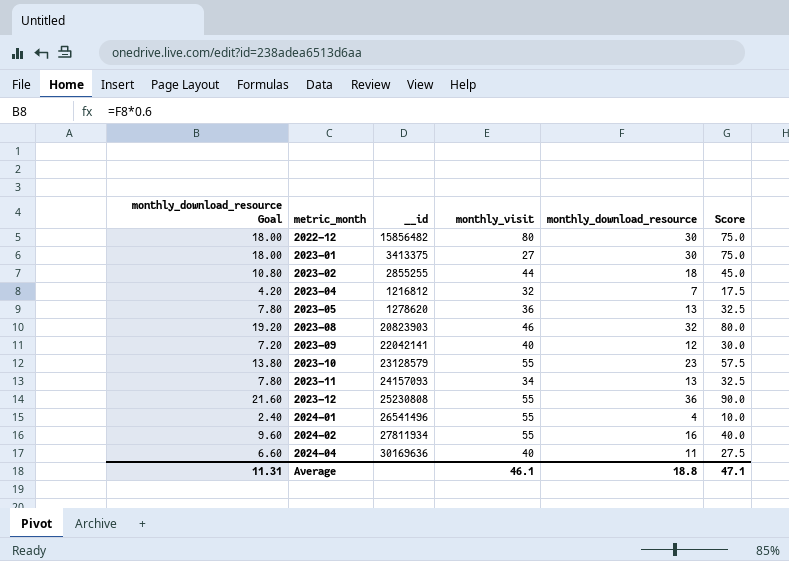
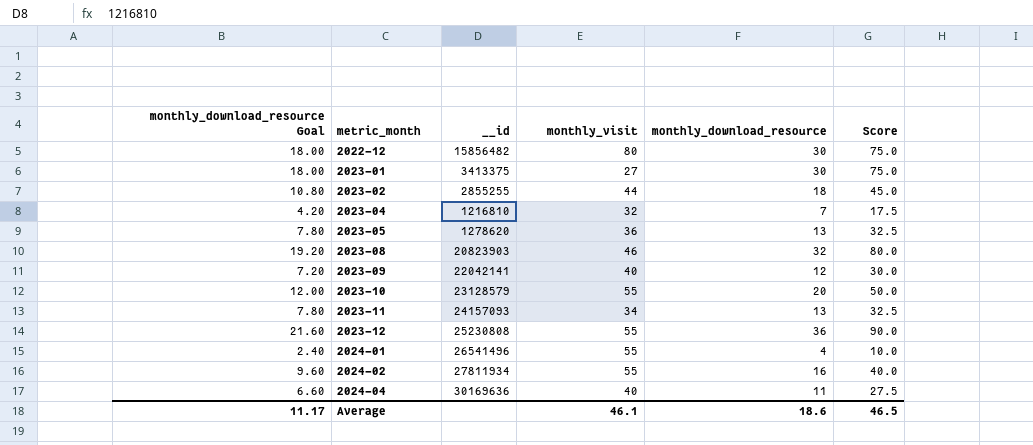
2023-04 | __id: 1216812 -> 1216810
2023-10 | monthly_download_resource Goal: 13.80 -> 12.00
2023-10 | monthly_download_resource: 23 -> 20
2023-10 | Score: 57.5 -> 50.0
Average | monthly_download_resource Goal: 11.31 -> 11.17
Average | monthly_download_resource: 18.8 -> 18.6
Average | Score: 47.1 -> 46.5

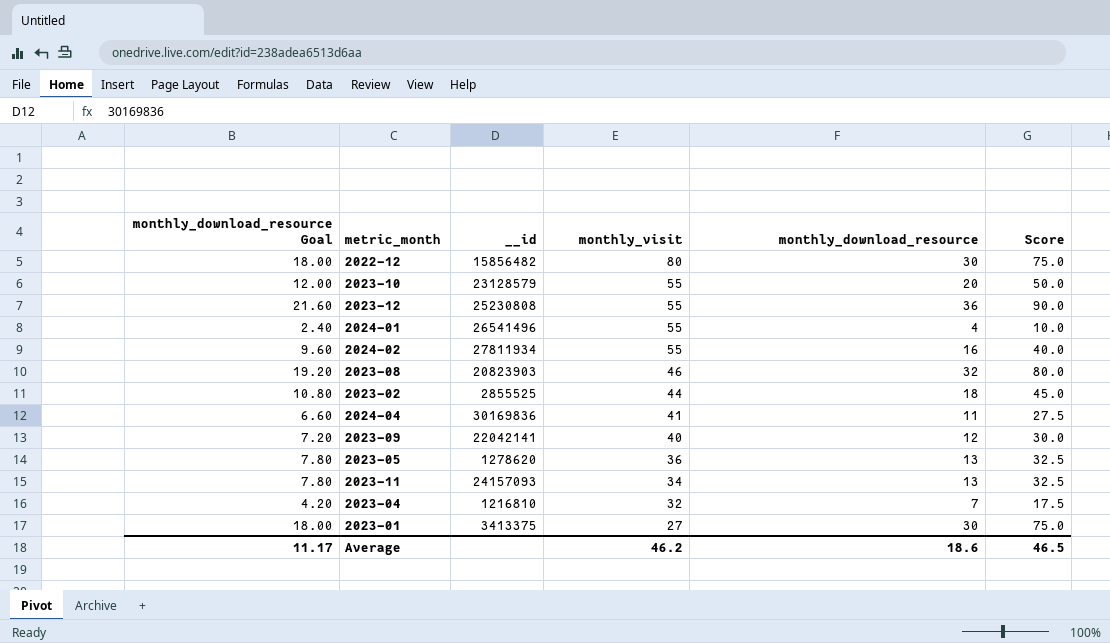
row order: metric_month ascending -> monthly_visit descending
2023-02 | __id: 2855255 -> 2855525
2024-04 | __id: 30169636 -> 30169836
2024-04 | monthly_visit: 40 -> 41
Average | monthly_visit: 46.1 -> 46.2

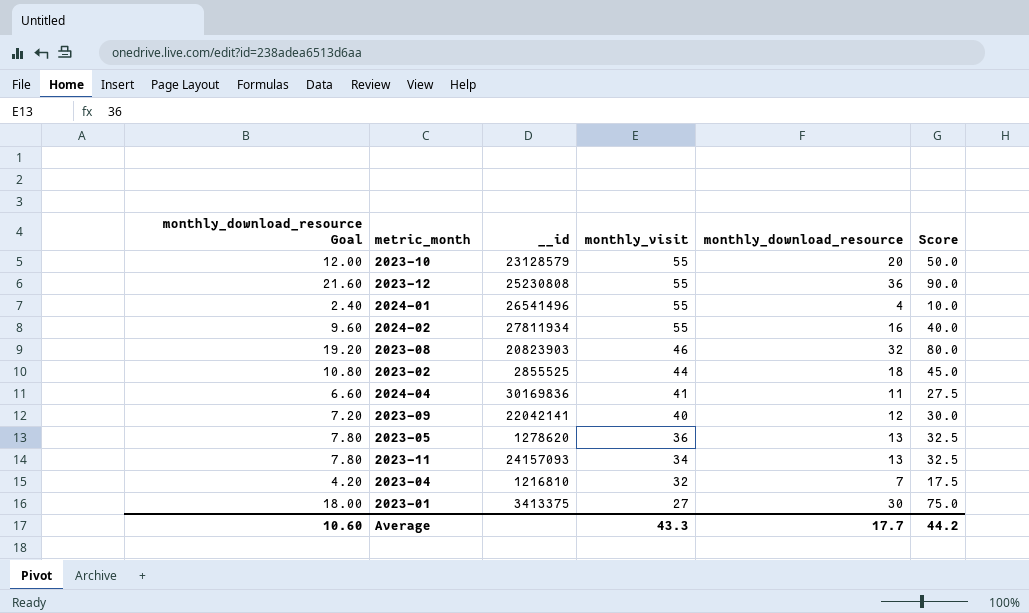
row 2022-12: 18.00 | 15856482 | 80 | 30 | 75.0 -> none
Average | monthly_download_resource Goal: 11.17 -> 10.60
Average | monthly_visit: 46.2 -> 43.3
Average | monthly_download_resource: 18.6 -> 17.7
Average | Score: 46.5 -> 44.2

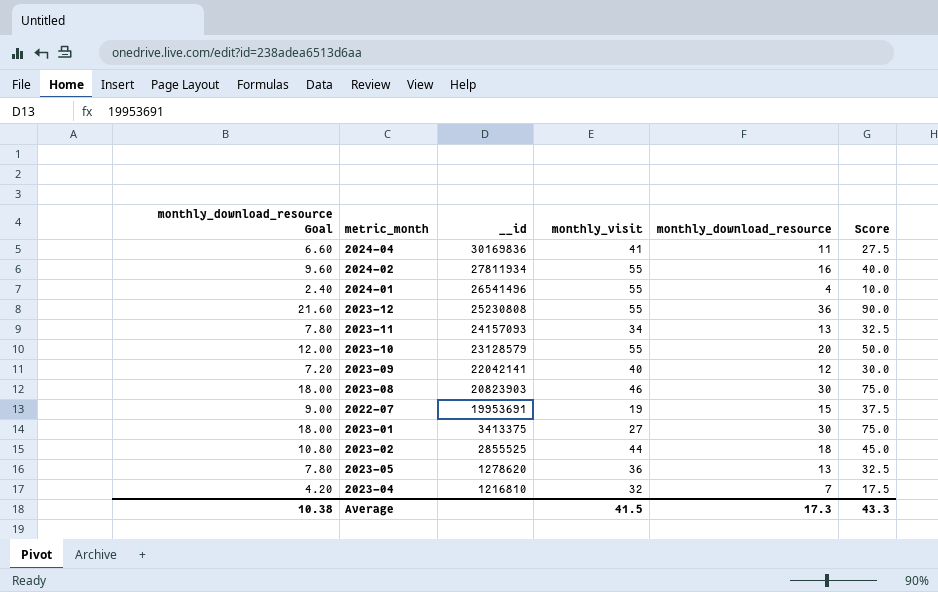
row order: monthly_visit descending -> __id descending
2023-08 | monthly_download_resource Goal: 19.20 -> 18.00
2023-08 | monthly_download_resource: 32 -> 30
2023-08 | Score: 80.0 -> 75.0
row 2022-07: none -> 9.00 | 19953691 | 19 | 15 | 37.5
Average | monthly_download_resource Goal: 10.60 -> 10.38
Average | monthly_visit: 43.3 -> 41.5
Average | monthly_download_resource: 17.7 -> 17.3
Average | Score: 44.2 -> 43.3

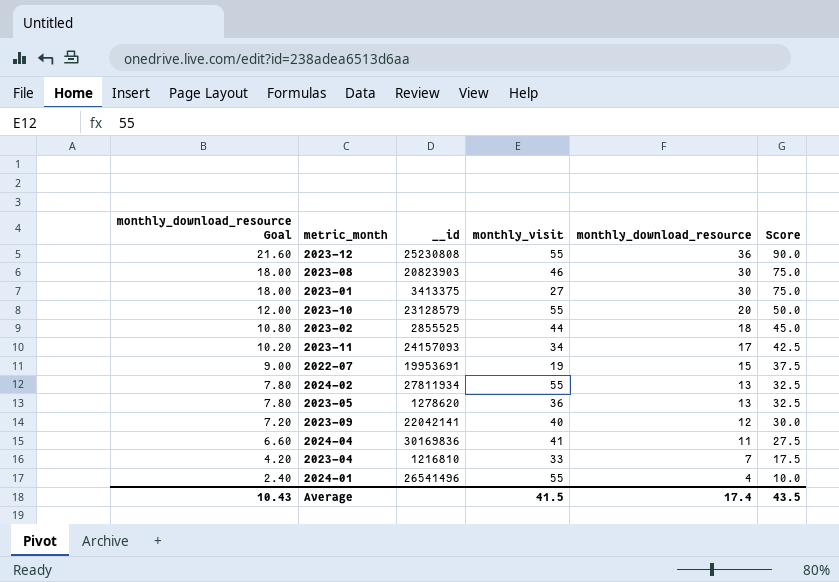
row order: __id descending -> monthly_download_resource Goal descending
2023-11 | monthly_download_resource Goal: 7.80 -> 10.20
2023-11 | monthly_download_resource: 13 -> 17
2023-11 | Score: 32.5 -> 42.5
2024-02 | monthly_download_resource Goal: 9.60 -> 7.80
2024-02 | monthly_download_resource: 16 -> 13
2024-02 | Score: 40.0 -> 32.5
2023-04 | monthly_visit: 32 -> 33
Average | monthly_download_resource Goal: 10.38 -> 10.43
Average | monthly_download_resource: 17.3 -> 17.4
Average | Score: 43.3 -> 43.5

